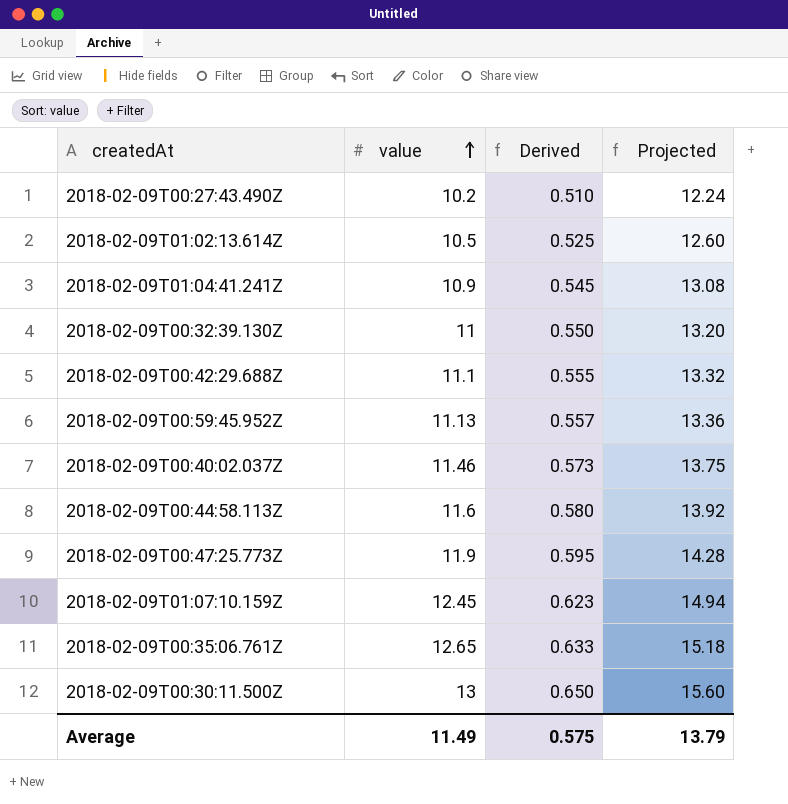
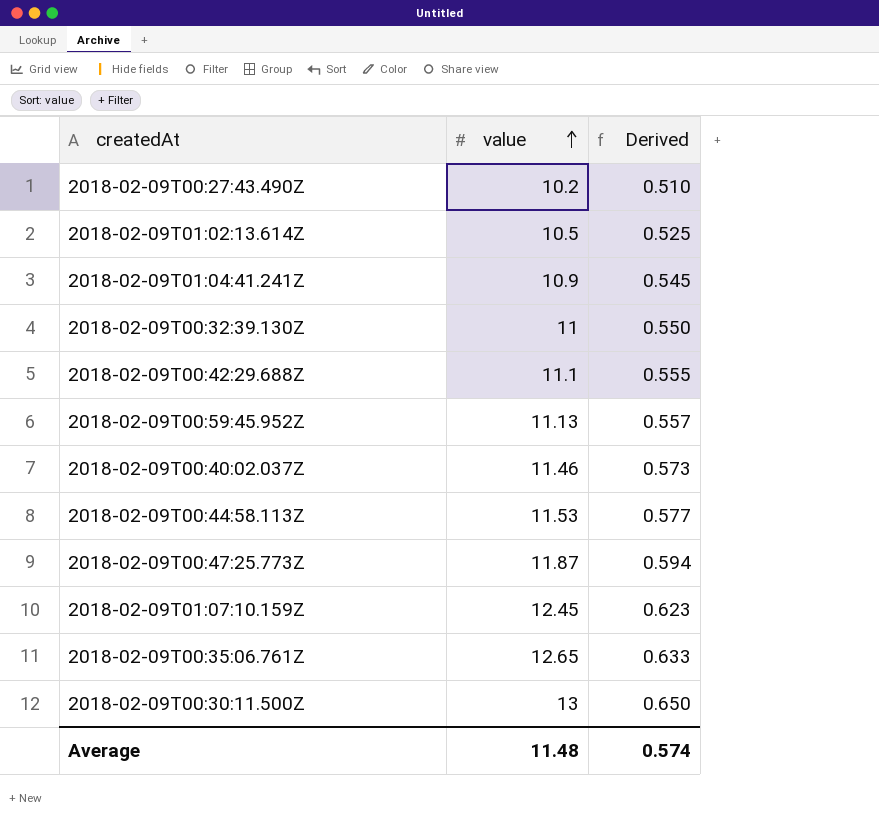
column Projected | formula: [value] * 1.2 -> none
2018-02-09T00:44:58.113Z | value: 11.6 -> 11.53
2018-02-09T00:44:58.113Z | Derived: 0.580 -> 0.577
2018-02-09T00:47:25.773Z | value: 11.9 -> 11.87
2018-02-09T00:47:25.773Z | Derived: 0.595 -> 0.594
Average | value: 11.49 -> 11.48
Average | Derived: 0.575 -> 0.574

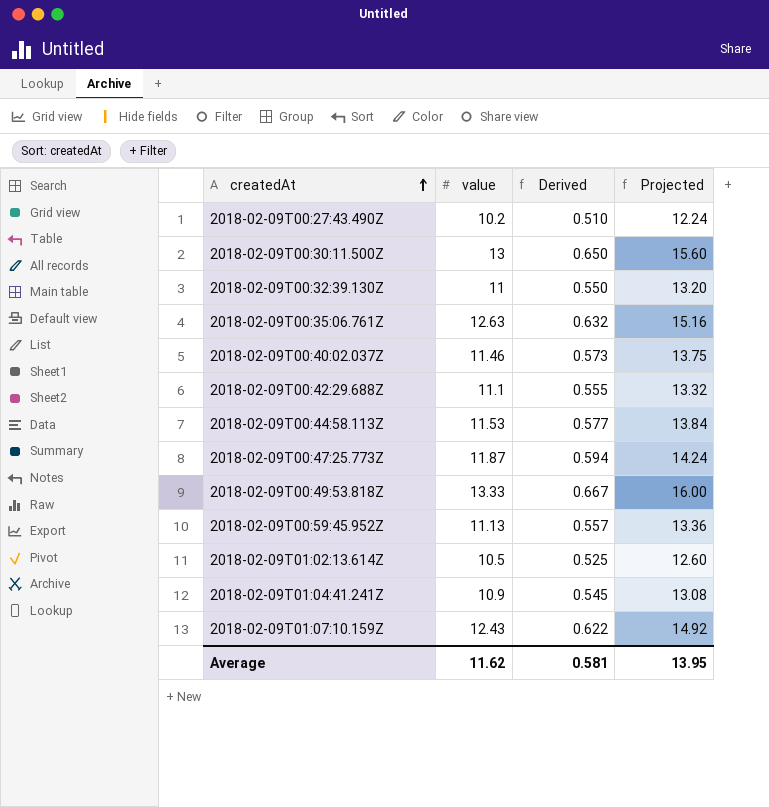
row order: value ascending -> createdAt ascending
column Projected | formula: none -> [value] * 1.2
2018-02-09T00:35:06.761Z | value: 12.65 -> 12.63
2018-02-09T00:35:06.761Z | Derived: 0.633 -> 0.632
row 2018-02-09T00:49:53.818Z: none -> 13.33 | 0.667 | 16.00
2018-02-09T01:07:10.159Z | value: 12.45 -> 12.43
2018-02-09T01:07:10.159Z | Derived: 0.623 -> 0.622
Average | value: 11.48 -> 11.62
Average | Derived: 0.574 -> 0.581

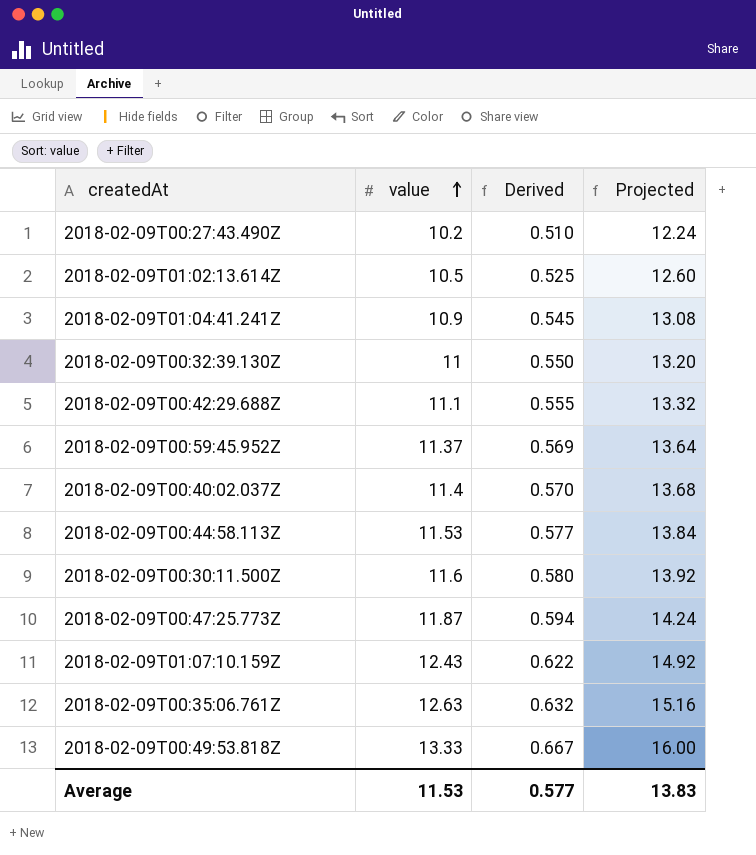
row order: createdAt ascending -> value ascending
2018-02-09T00:59:45.952Z | value: 11.13 -> 11.37
2018-02-09T00:59:45.952Z | Derived: 0.557 -> 0.569
2018-02-09T00:59:45.952Z | Projected: 13.36 -> 13.64
2018-02-09T00:40:02.037Z | value: 11.46 -> 11.4
2018-02-09T00:40:02.037Z | Derived: 0.573 -> 0.570
2018-02-09T00:40:02.037Z | Projected: 13.75 -> 13.68
2018-02-09T00:30:11.500Z | value: 13 -> 11.6
2018-02-09T00:30:11.500Z | Derived: 0.650 -> 0.580
2018-02-09T00:30:11.500Z | Projected: 15.60 -> 13.92
Average | value: 11.62 -> 11.53
Average | Derived: 0.581 -> 0.577
Average | Projected: 13.95 -> 13.83

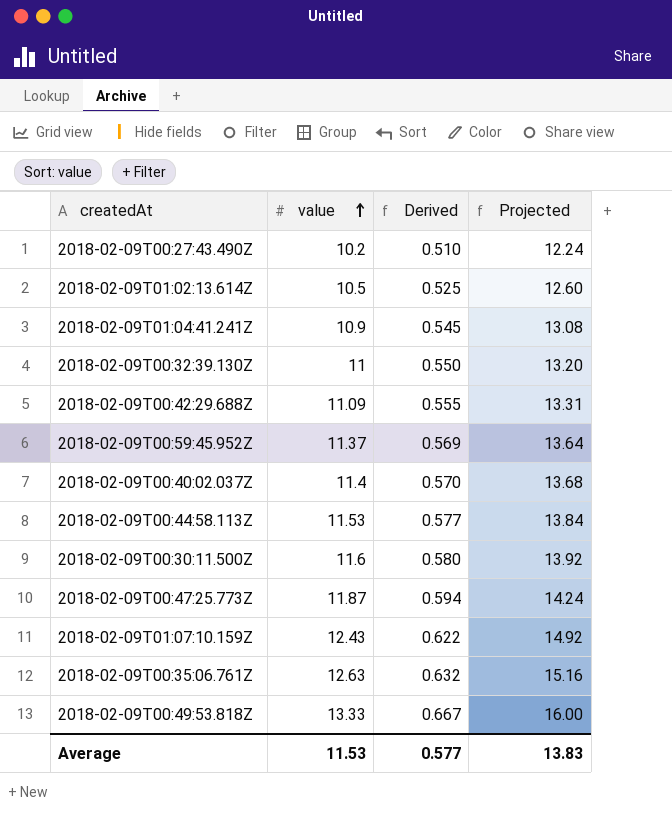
2018-02-09T00:42:29.688Z | value: 11.1 -> 11.09
2018-02-09T00:42:29.688Z | Projected: 13.32 -> 13.31

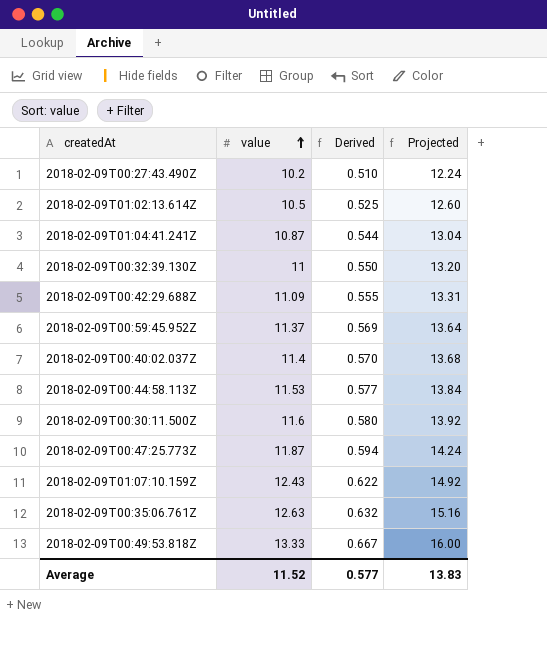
2018-02-09T01:04:41.241Z | value: 10.9 -> 10.87
2018-02-09T01:04:41.241Z | Derived: 0.545 -> 0.544
2018-02-09T01:04:41.241Z | Projected: 13.08 -> 13.04
Average | value: 11.53 -> 11.52

